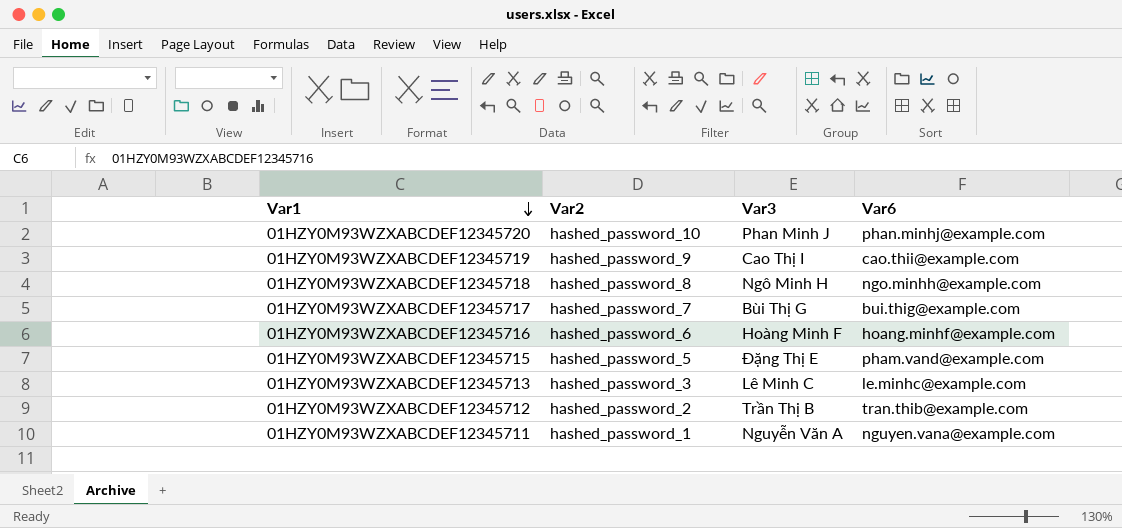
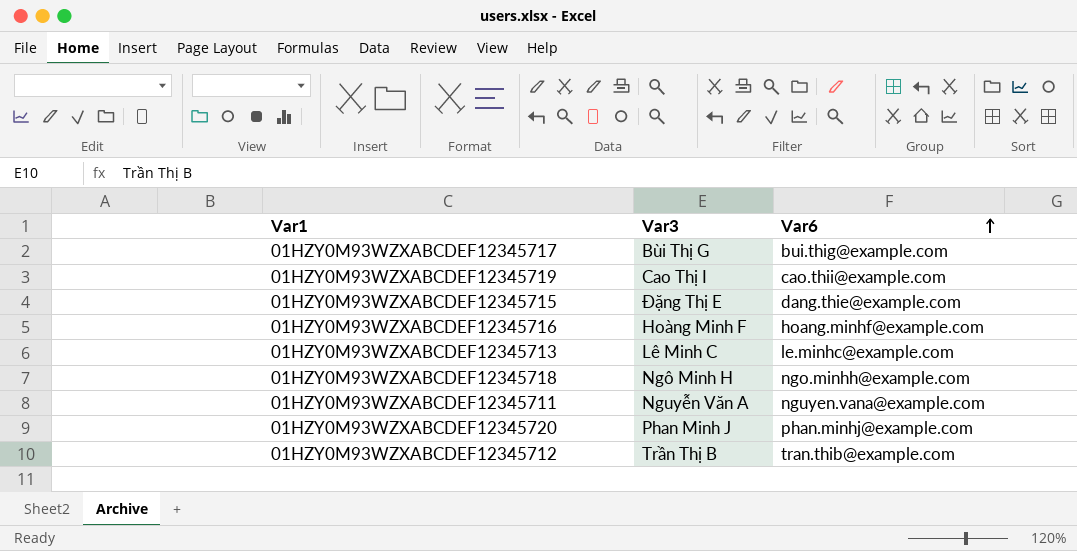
row order: Var1 descending -> Var6 ascending
column Var2 | position: 2 -> none
01HZY0M93WZXABCDEF12345715 | Var6: pham.vand@example.com -> dang.thie@example.com

